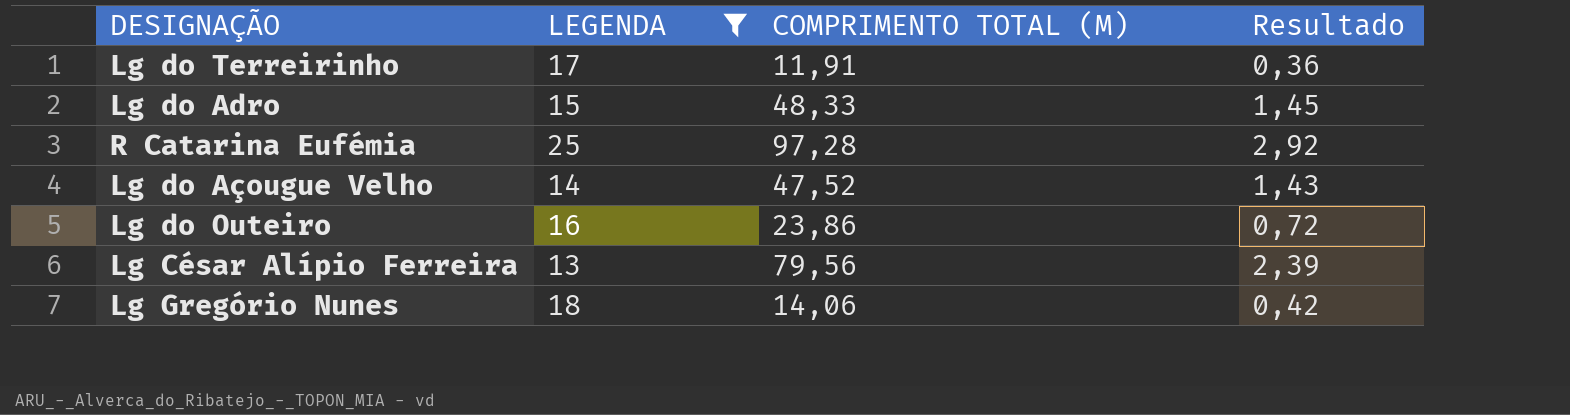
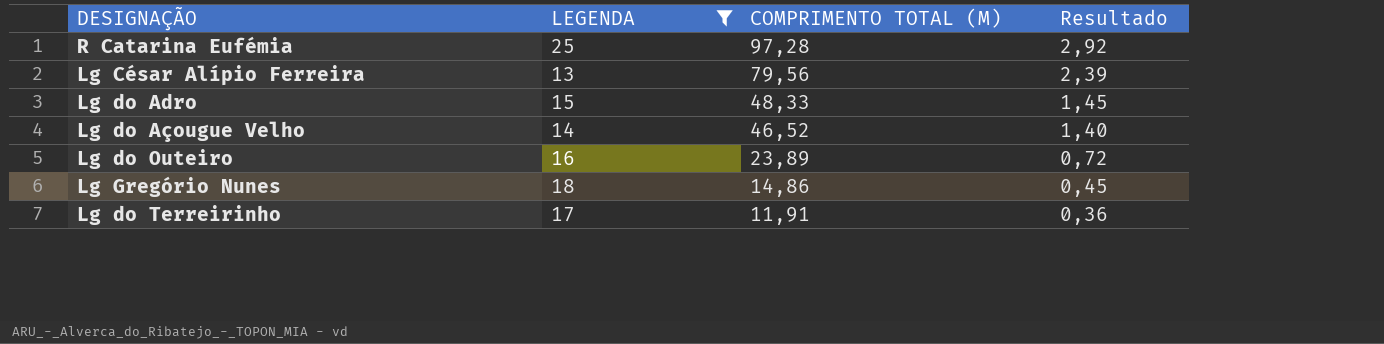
row order: none -> COMPRIMENTO TOTAL (M) descending
Lg do Açougue Velho | COMPRIMENTO TOTAL (M): 47,52 -> 46,52
Lg do Açougue Velho | Resultado: 1,43 -> 1,40
Lg do Outeiro | COMPRIMENTO TOTAL (M): 23,86 -> 23,89
Lg Gregório Nunes | COMPRIMENTO TOTAL (M): 14,06 -> 14,86
Lg Gregório Nunes | Resultado: 0,42 -> 0,45

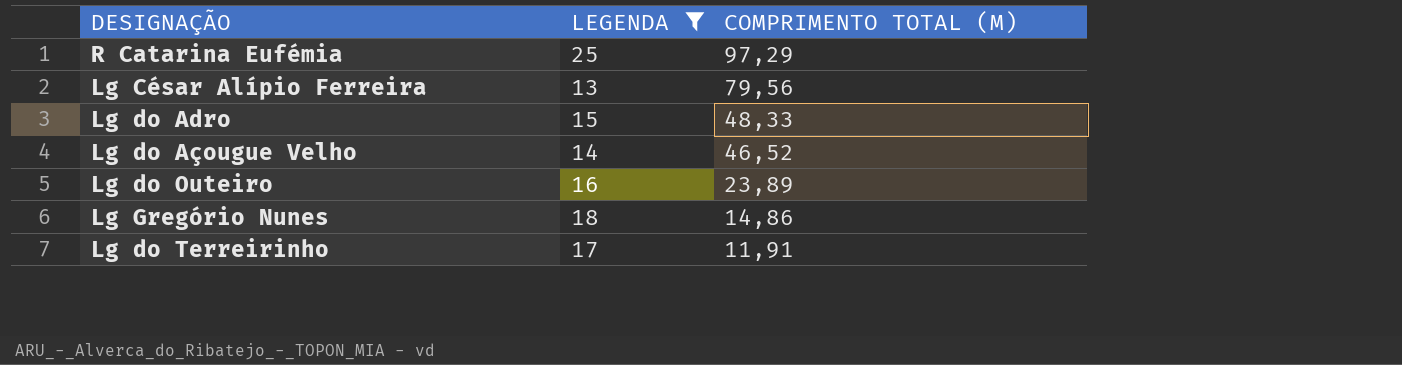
column Resultado | formula: [COMPRIMENTO TOTAL (M)] * 0,03 -> none
R Catarina Eufémia | COMPRIMENTO TOTAL (M): 97,28 -> 97,29

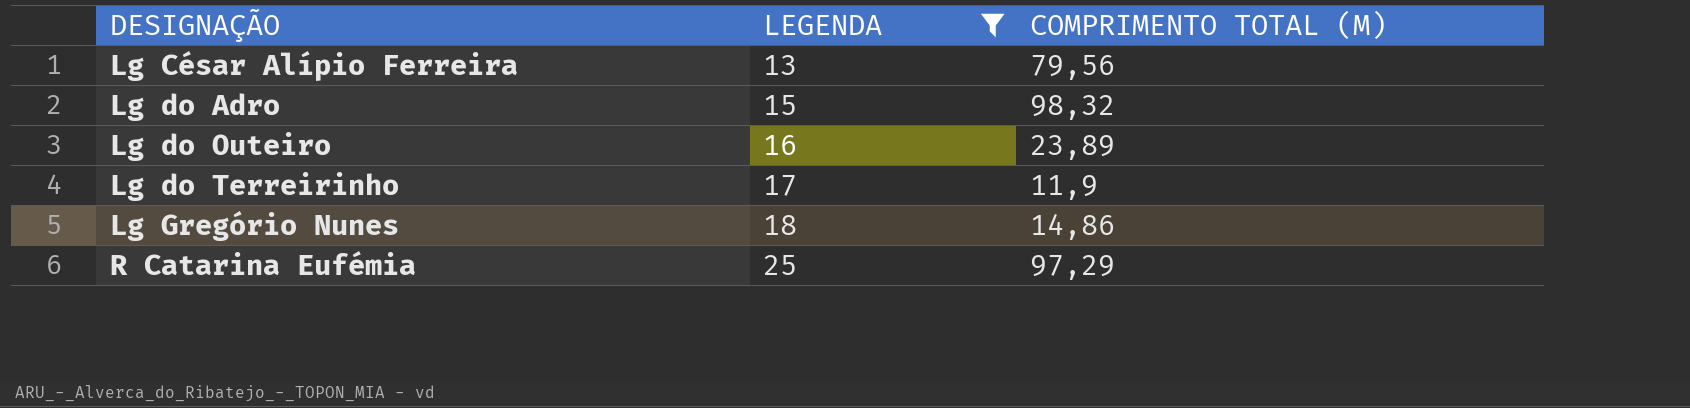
row order: COMPRIMENTO TOTAL (M) descending -> DESIGNAÇÃO ascending
row Lg do Açougue Velho: 14 | 46,52 -> none
Lg do Adro | COMPRIMENTO TOTAL (M): 48,33 -> 98,32
Lg do Terreirinho | COMPRIMENTO TOTAL (M): 11,91 -> 11,9

